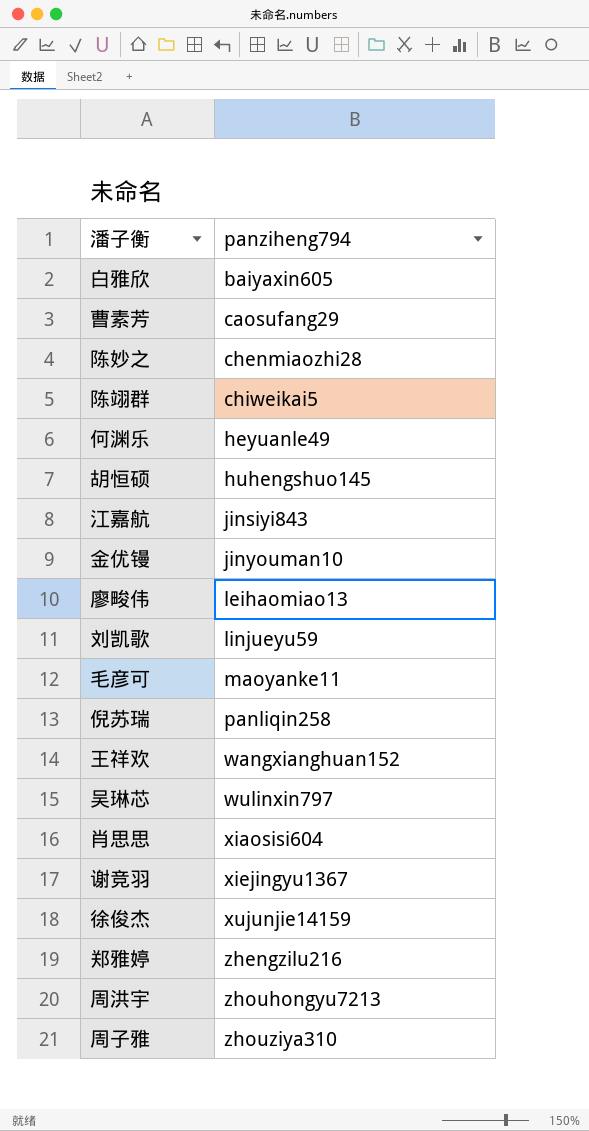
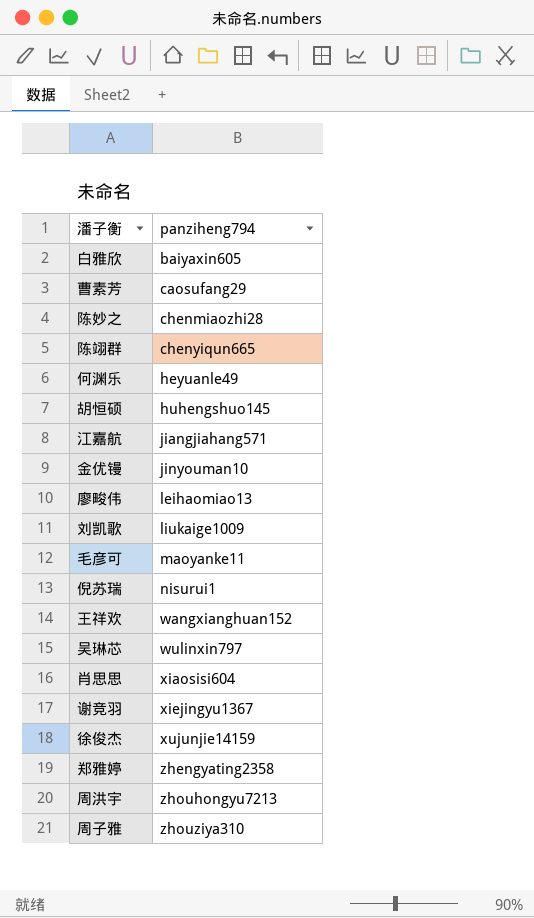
陈翊群 | panziheng794: chiweikai5 -> chenyiqun665
江嘉航 | panziheng794: jinsiyi843 -> jiangjiahang571
刘凯歌 | panziheng794: linjueyu59 -> liukaige1009
倪苏瑞 | panziheng794: panliqin258 -> nisurui1
郑雅婷 | panziheng794: zhengzilu216 -> zhengyating2358

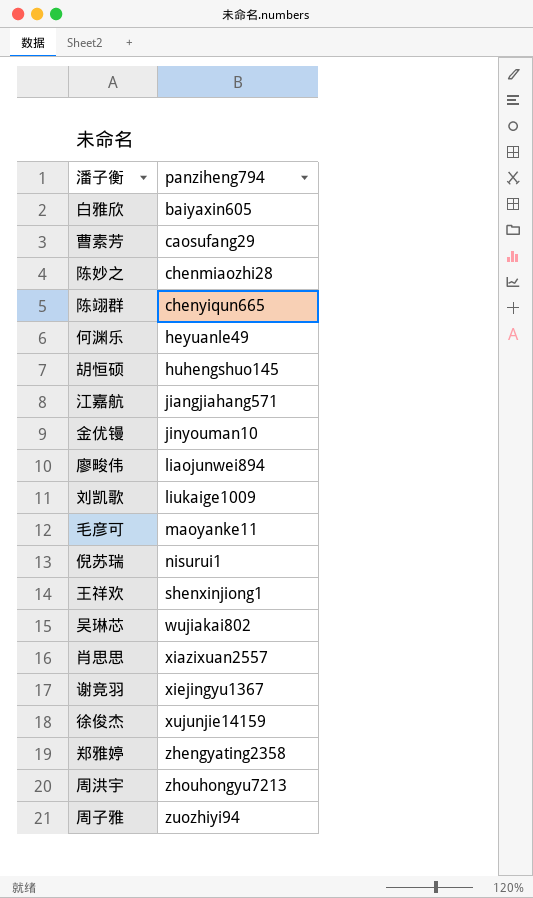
廖畯伟 | panziheng794: leihaomiao13 -> liaojunwei894
王祥欢 | panziheng794: wangxianghuan152 -> shenxinjiong1
吴琳芯 | panziheng794: wulinxin797 -> wujiakai802
肖思思 | panziheng794: xiaosisi604 -> xiazixuan2557
周子雅 | panziheng794: zhouziya310 -> zuozhiyi94

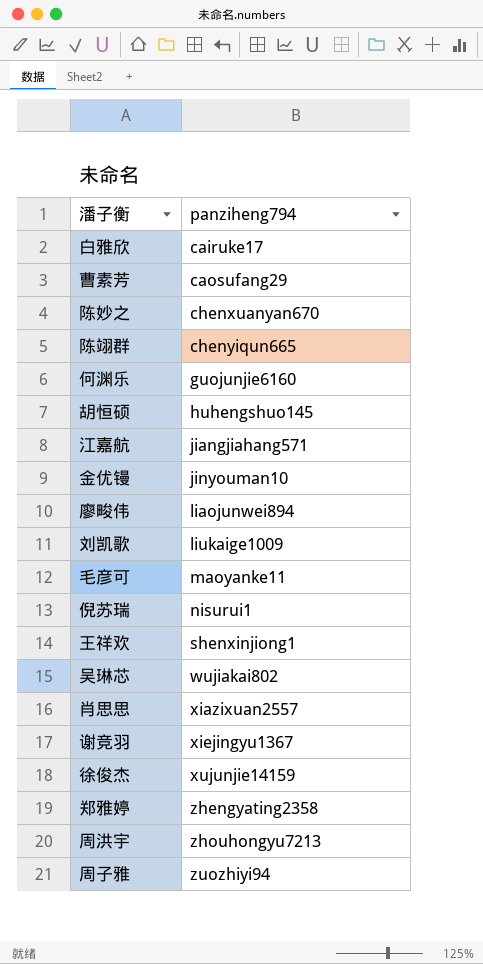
白雅欣 | panziheng794: baiyaxin605 -> cairuke17
陈妙之 | panziheng794: chenmiaozhi28 -> chenxuanyan670
何渊乐 | panziheng794: heyuanle49 -> guojunjie6160

